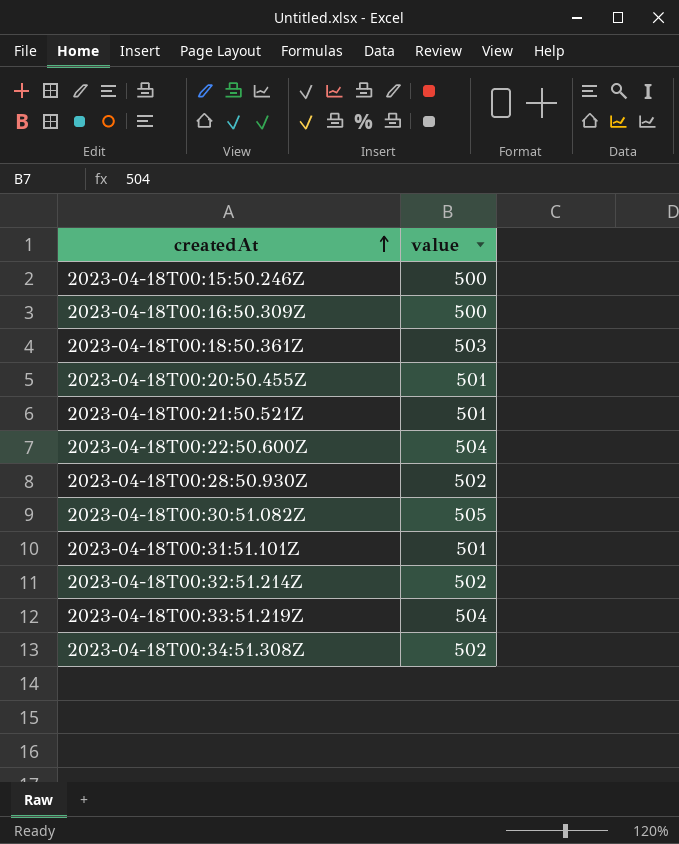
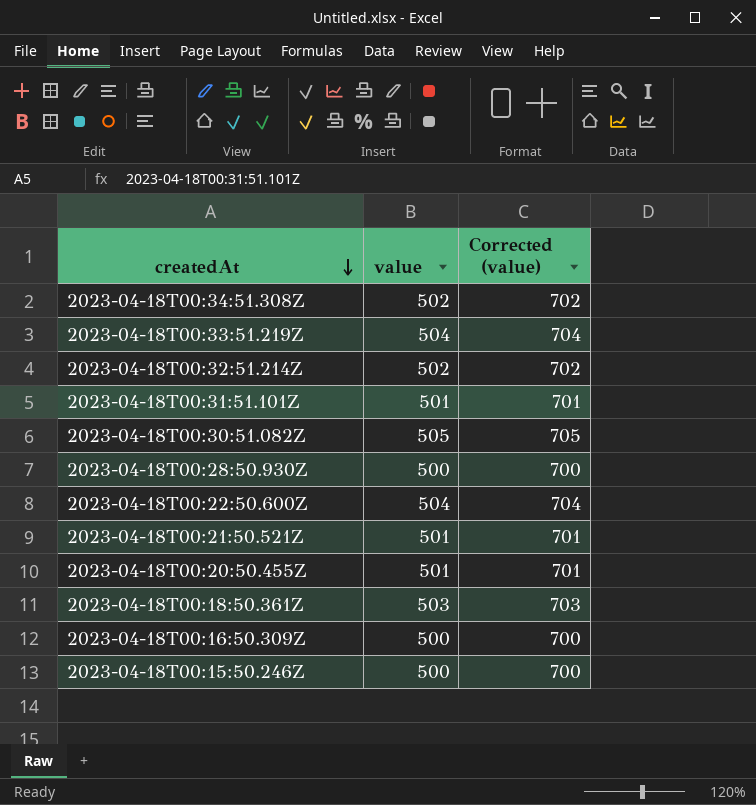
row order: createdAt ascending -> createdAt descending
column Corrected (value) | formula: none -> [value] + 200
2023-04-18T00:28:50.930Z | value: 502 -> 500

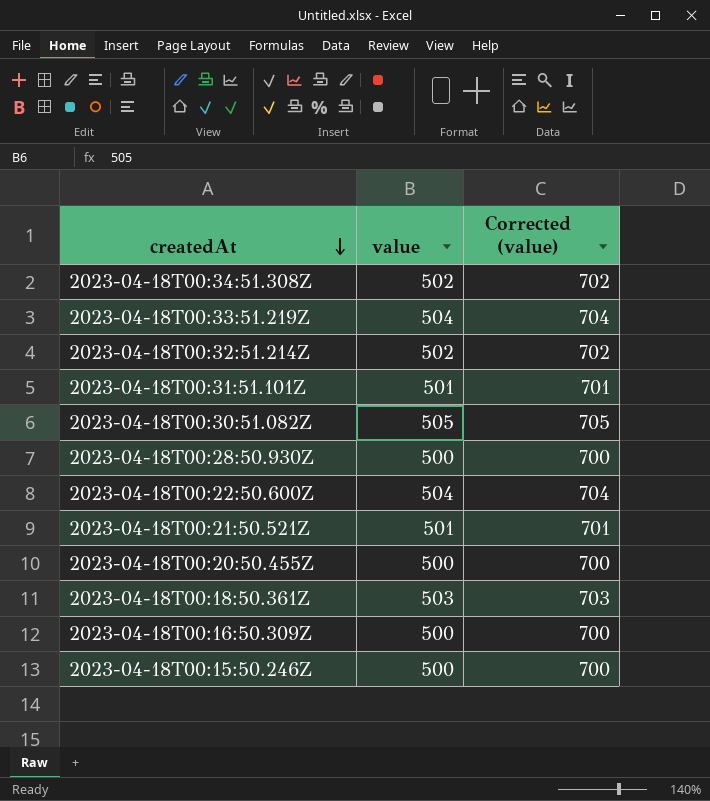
2023-04-18T00:20:50.455Z | value: 501 -> 500
2023-04-18T00:20:50.455Z | Corrected (value): 701 -> 700

